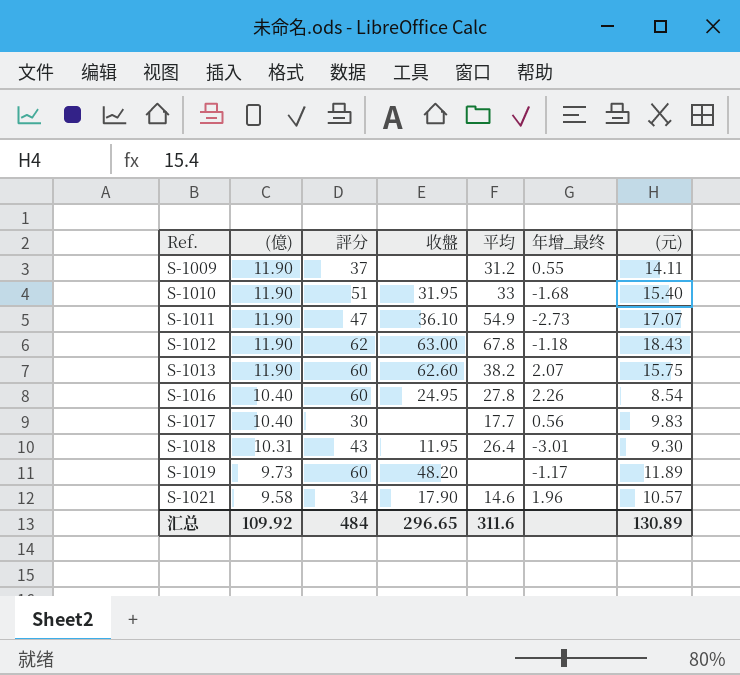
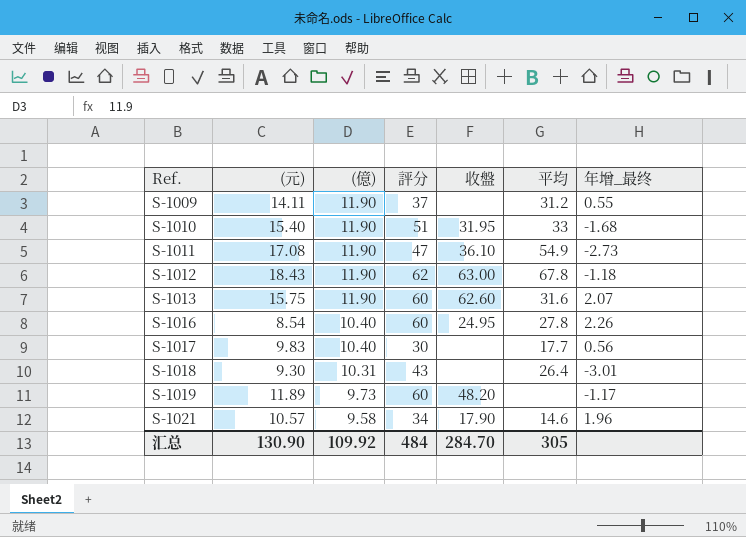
column (元) | position: 7 -> 2
S-1011 | (元): 17.07 -> 17.08
S-1013 | 平均: 38.2 -> 31.6
S-1018 | 收盤: 11.95 -> none
汇总 | (元): 130.89 -> 130.90
汇总 | 收盤: 296.65 -> 284.70
汇总 | 平均: 311.6 -> 305

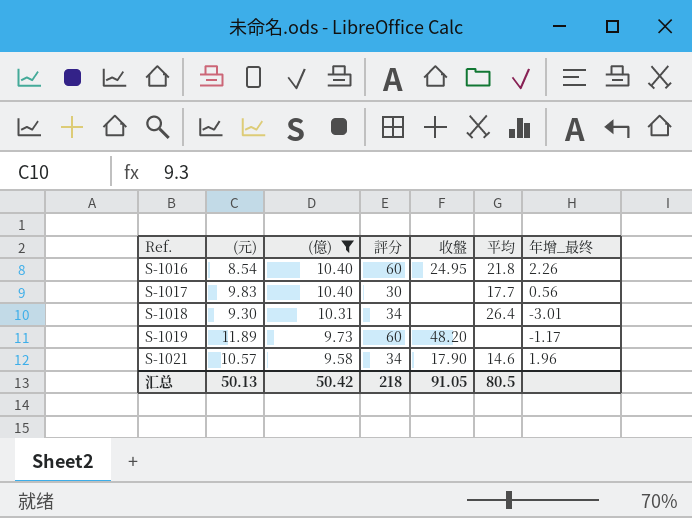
filter: none -> (億) != 11.90
S-1016 | 平均: 27.8 -> 21.8
S-1018 | 評分: 43 -> 34
汇总 | (元): 130.90 -> 50.13
汇总 | (億): 109.92 -> 50.42
汇总 | 評分: 484 -> 218
汇总 | 收盤: 284.70 -> 91.05
汇总 | 平均: 305 -> 80.5

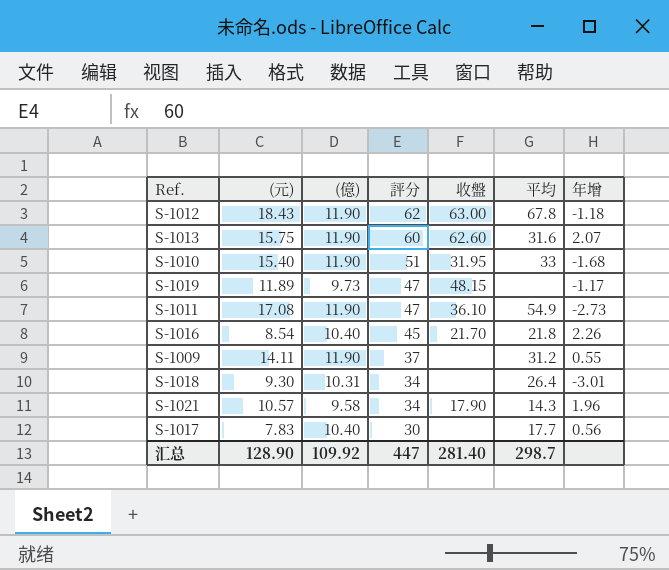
filter: (億) != 11.90 -> none
row order: Ref. ascending -> 評分 descending
column name: 年增_最终 -> 年增
S-1019 | 評分: 60 -> 47
S-1019 | 收盤: 48.20 -> 48.15
S-1016 | 評分: 60 -> 45
S-1016 | 收盤: 24.95 -> 21.70
S-1021 | 平均: 14.6 -> 14.3
S-1017 | (元): 9.83 -> 7.83
汇总 | (元): 50.13 -> 128.90
汇总 | (億): 50.42 -> 109.92
汇总 | 評分: 218 -> 447
汇总 | 收盤: 91.05 -> 281.40
汇总 | 平均: 80.5 -> 298.7

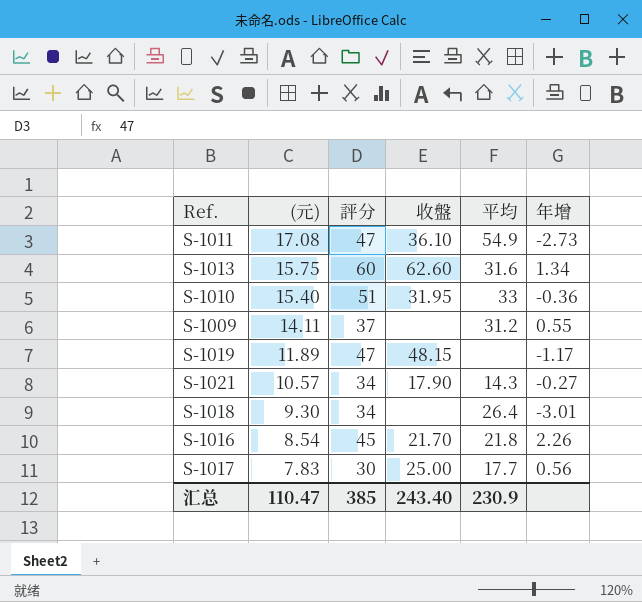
row order: 評分 descending -> (元) descending
column (億) | position: 3 -> none
row S-1012: 18.43 | 11.90 | 62 | 63.00 | 67.8 | -1.18 -> none
S-1013 | 年增: 2.07 -> 1.34
S-1010 | 年增: -1.68 -> -0.36
S-1021 | 年增: 1.96 -> -0.27
S-1017 | 收盤: none -> 25.00
汇总 | (元): 128.90 -> 110.47
汇总 | 評分: 447 -> 385
汇总 | 收盤: 281.40 -> 243.40
汇总 | 平均: 298.7 -> 230.9

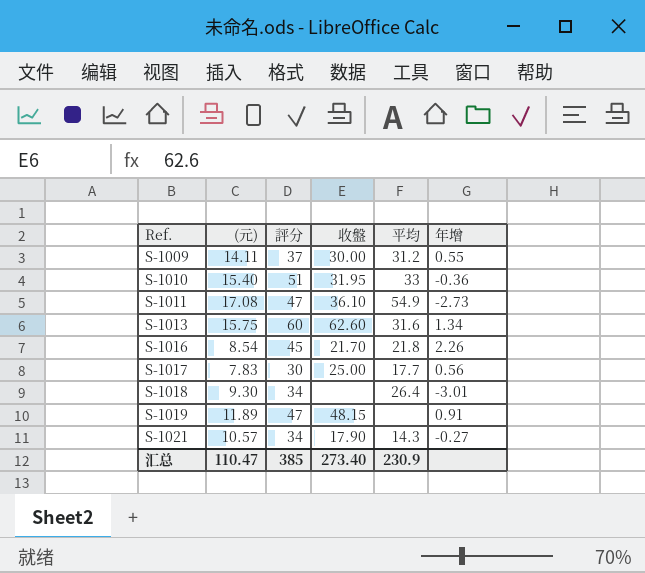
row order: (元) descending -> Ref. ascending
S-1009 | 收盤: none -> 30.00
S-1019 | 年增: -1.17 -> 0.91
汇总 | 收盤: 243.40 -> 273.40

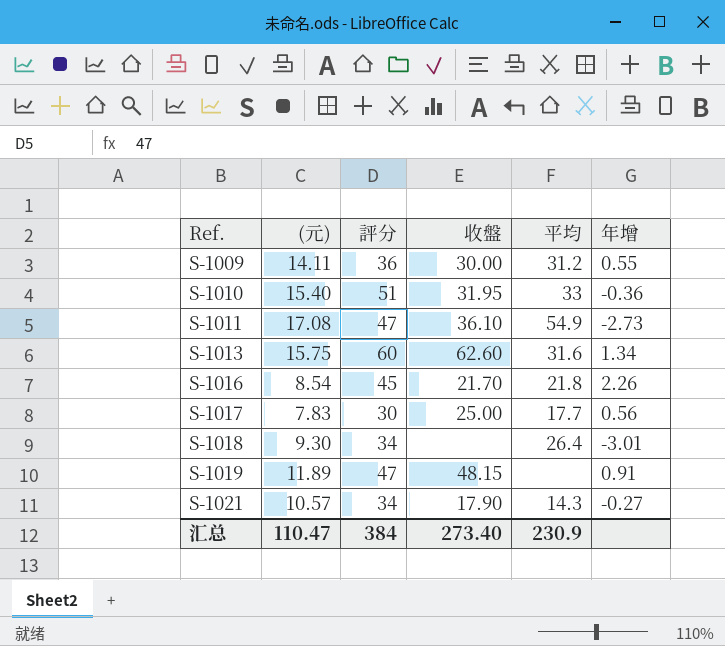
S-1009 | 評分: 37 -> 36
汇总 | 評分: 385 -> 384

